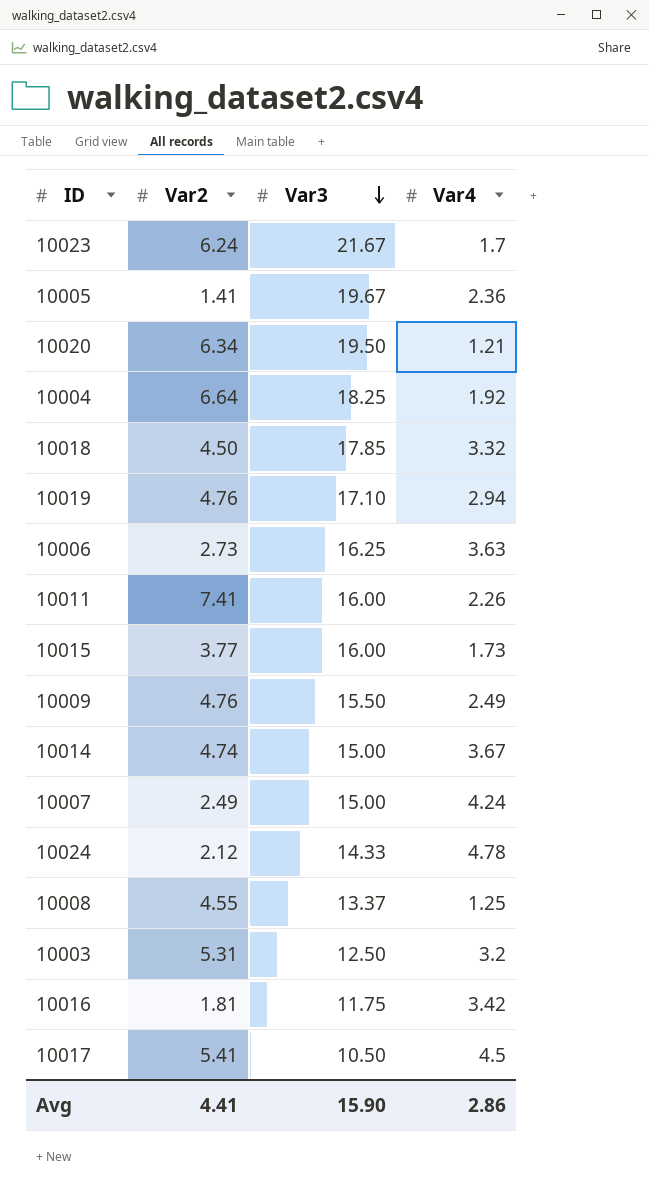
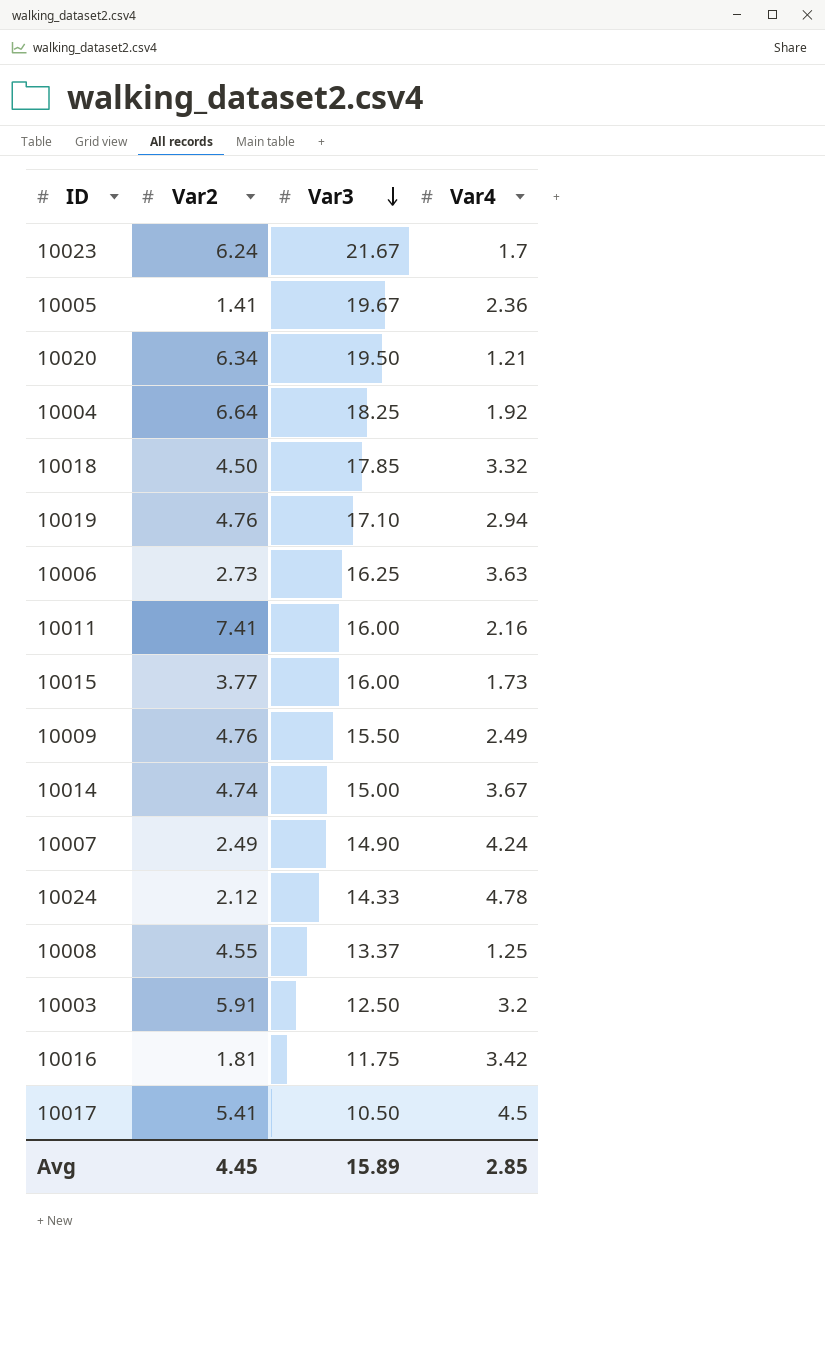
10011 | Var4: 2.26 -> 2.16
10007 | Var3: 15.00 -> 14.90
10003 | Var2: 5.31 -> 5.91
Avg | Var2: 4.41 -> 4.45
Avg | Var3: 15.90 -> 15.89
Avg | Var4: 2.86 -> 2.85

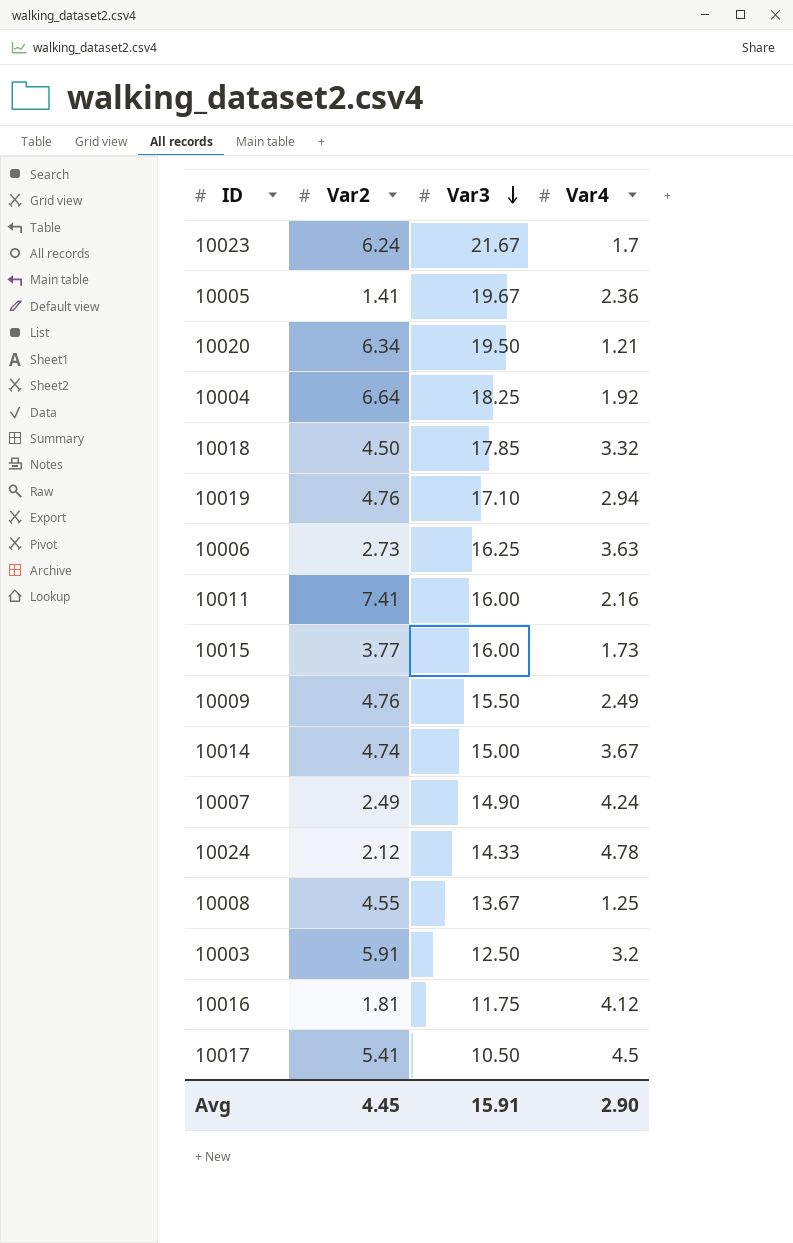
10008 | Var3: 13.37 -> 13.67
10016 | Var4: 3.42 -> 4.12
Avg | Var3: 15.89 -> 15.91
Avg | Var4: 2.85 -> 2.90

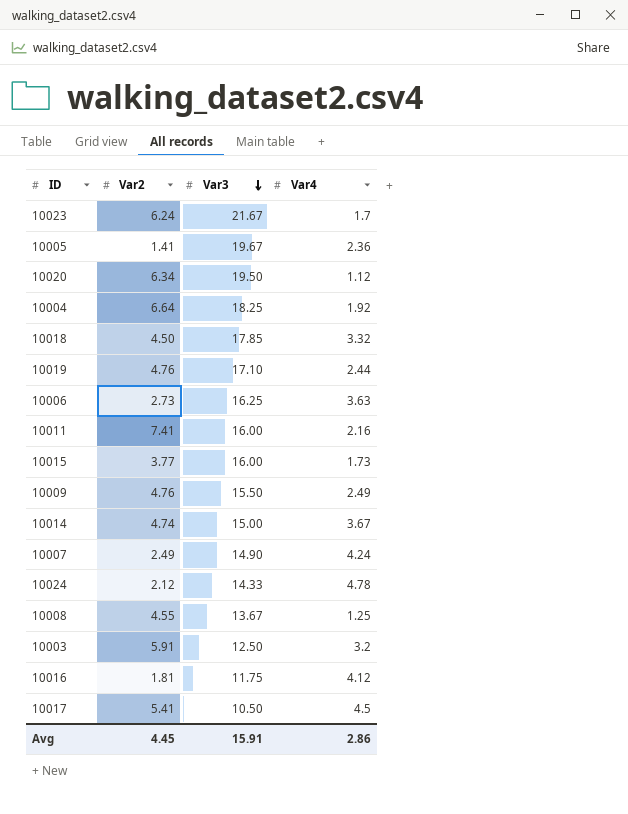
10020 | Var4: 1.21 -> 1.12
10019 | Var4: 2.94 -> 2.44
Avg | Var4: 2.90 -> 2.86

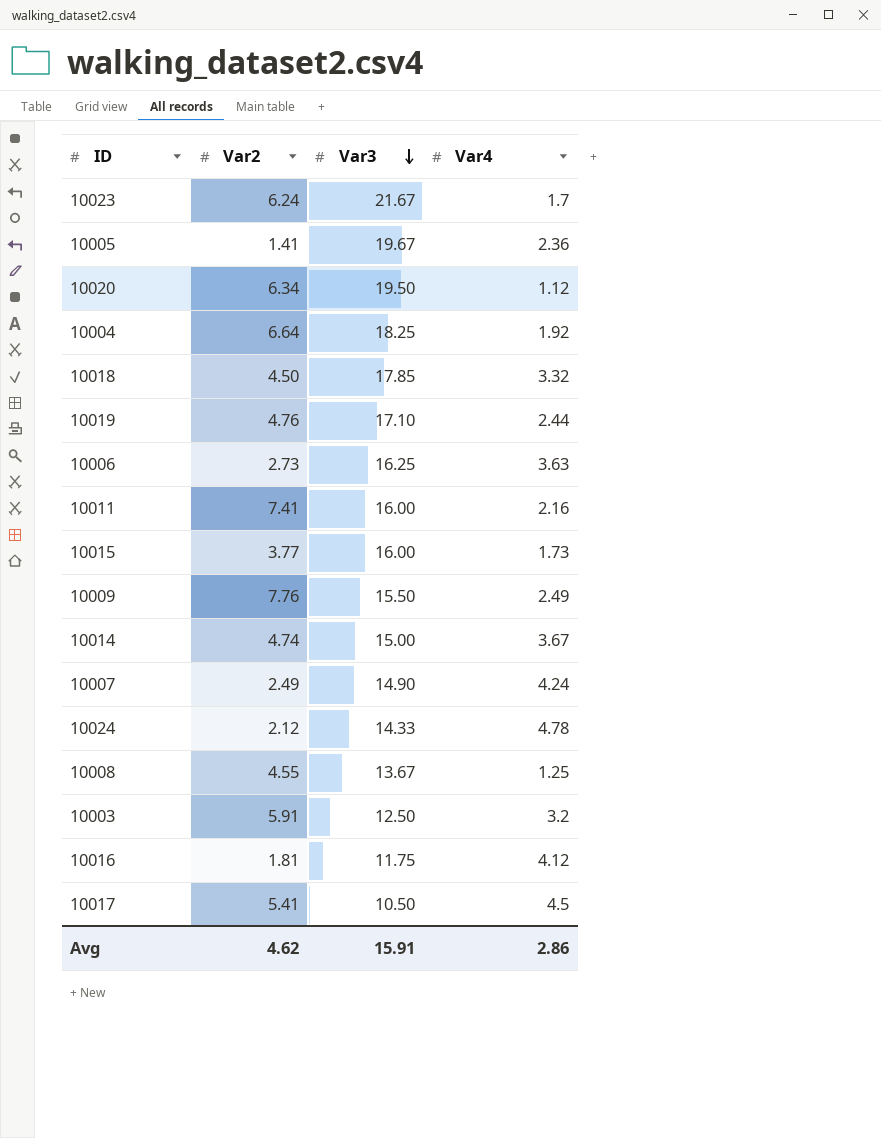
10009 | Var2: 4.76 -> 7.76
Avg | Var2: 4.45 -> 4.62

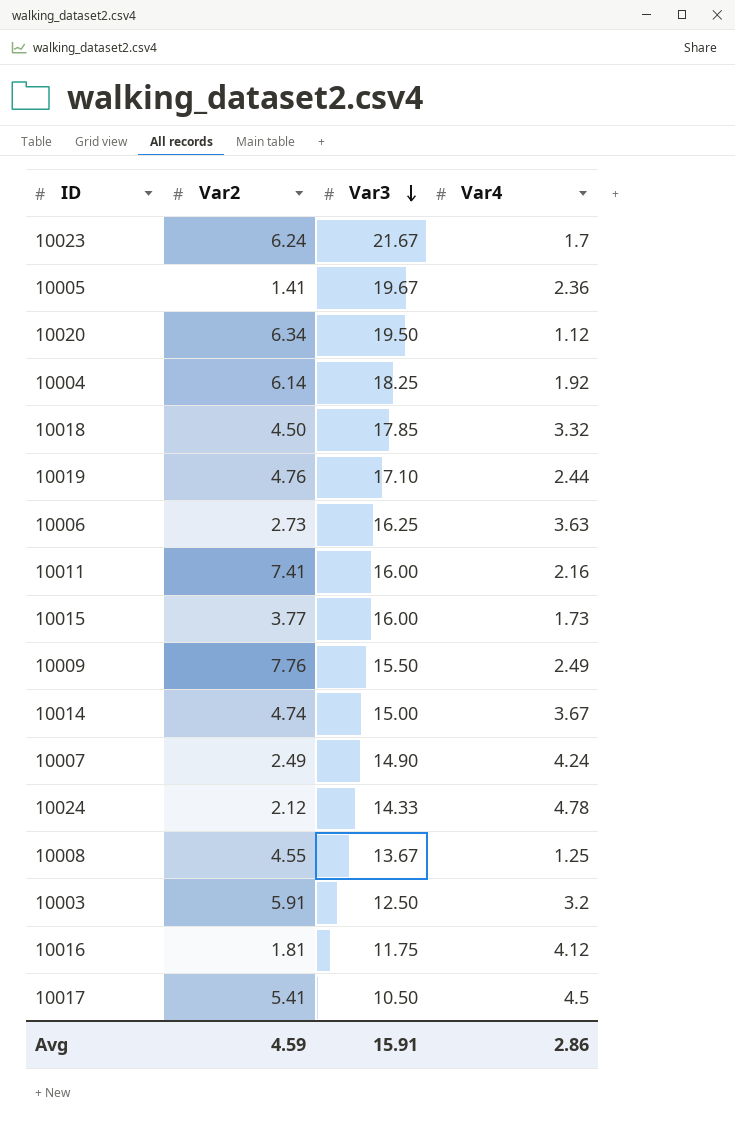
10004 | Var2: 6.64 -> 6.14
Avg | Var2: 4.62 -> 4.59

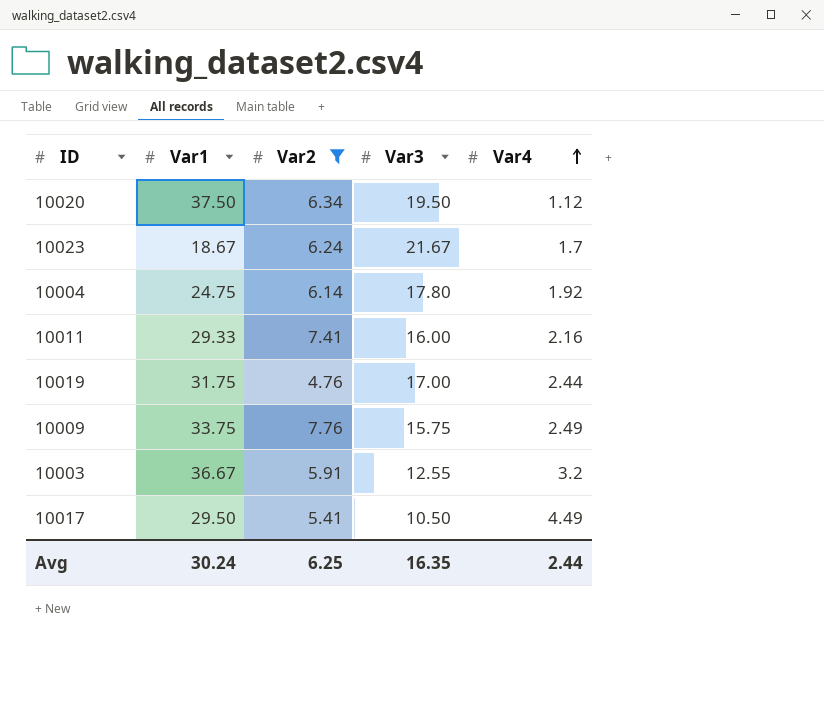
filter: none -> Var2 >= 4.76
row order: Var3 descending -> Var4 ascending
column Var1 | position: none -> 2
10004 | Var3: 18.25 -> 17.80
10019 | Var3: 17.10 -> 17.00
10009 | Var3: 15.50 -> 15.75
10003 | Var3: 12.50 -> 12.55
10017 | Var4: 4.5 -> 4.49
Avg | Var2: 4.59 -> 6.25
Avg | Var3: 15.91 -> 16.35
Avg | Var4: 2.86 -> 2.44

